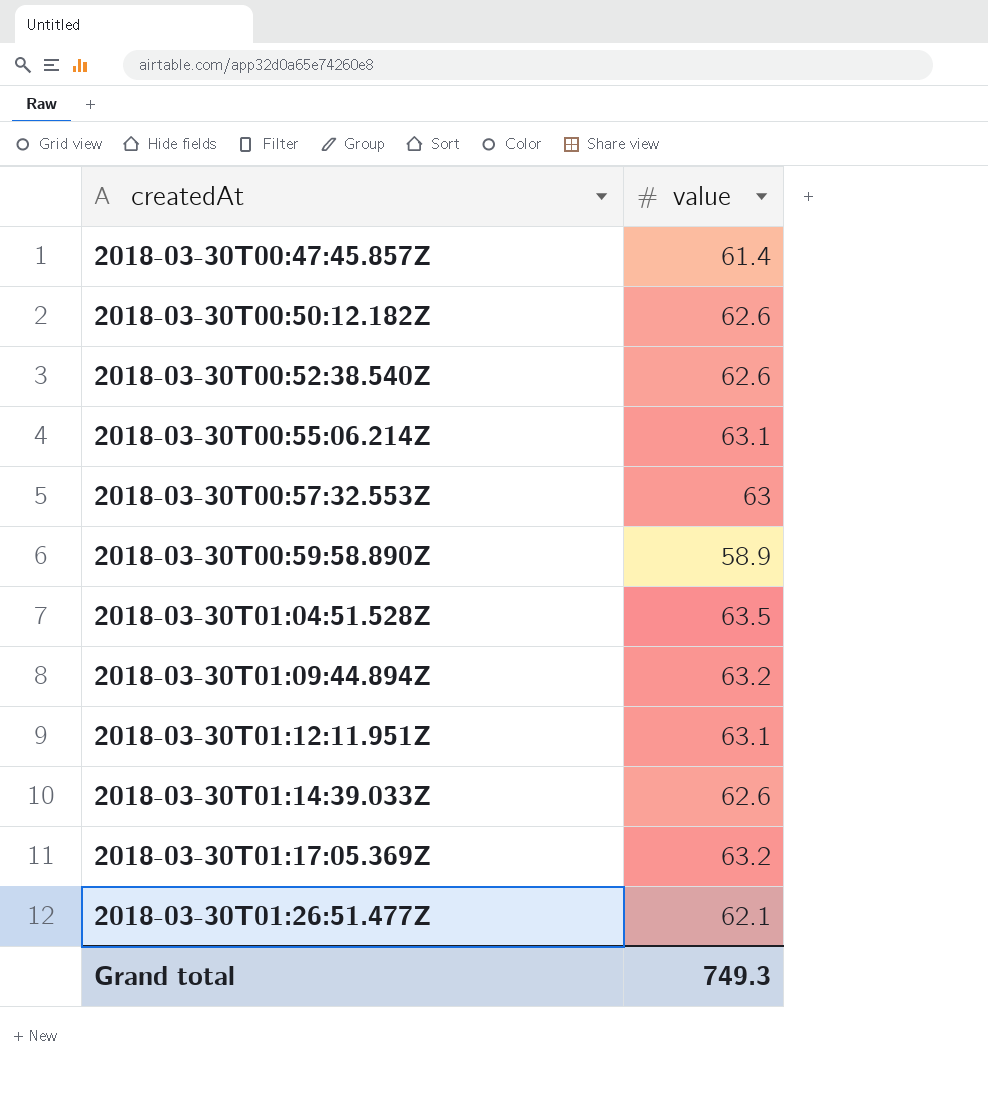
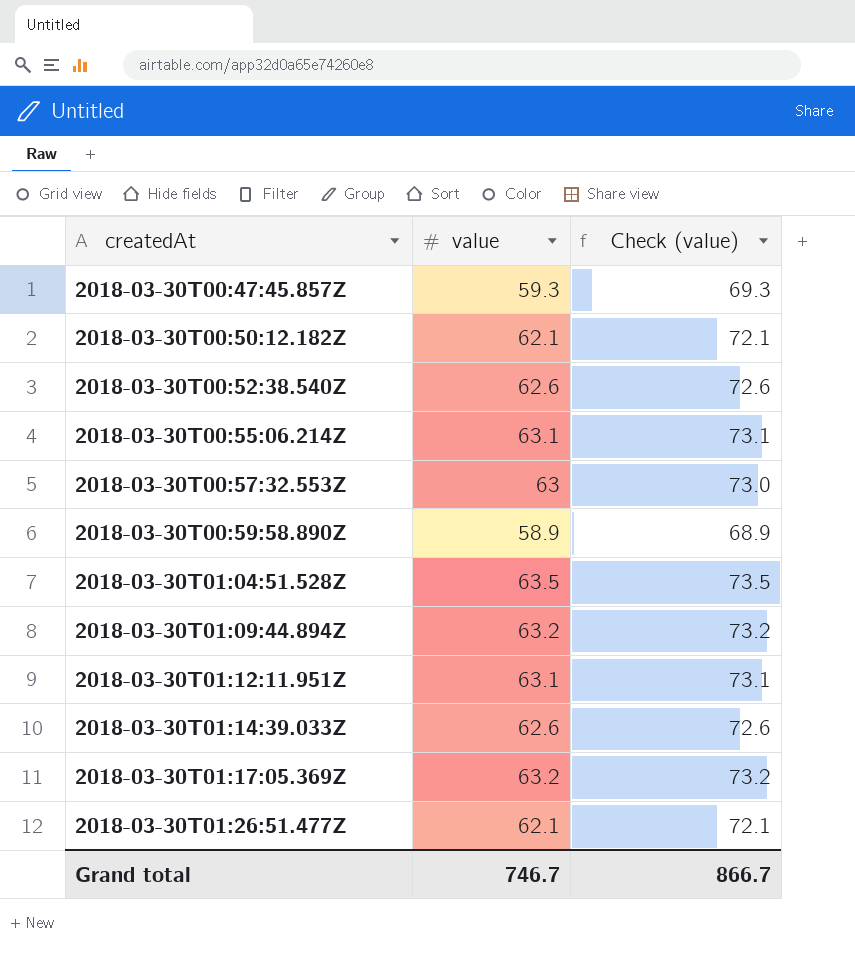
column Check (value) | formula: none -> [value] + 10
2018-03-30T00:47:45.857Z | value: 61.4 -> 59.3
2018-03-30T00:50:12.182Z | value: 62.6 -> 62.1
Grand total | value: 749.3 -> 746.7

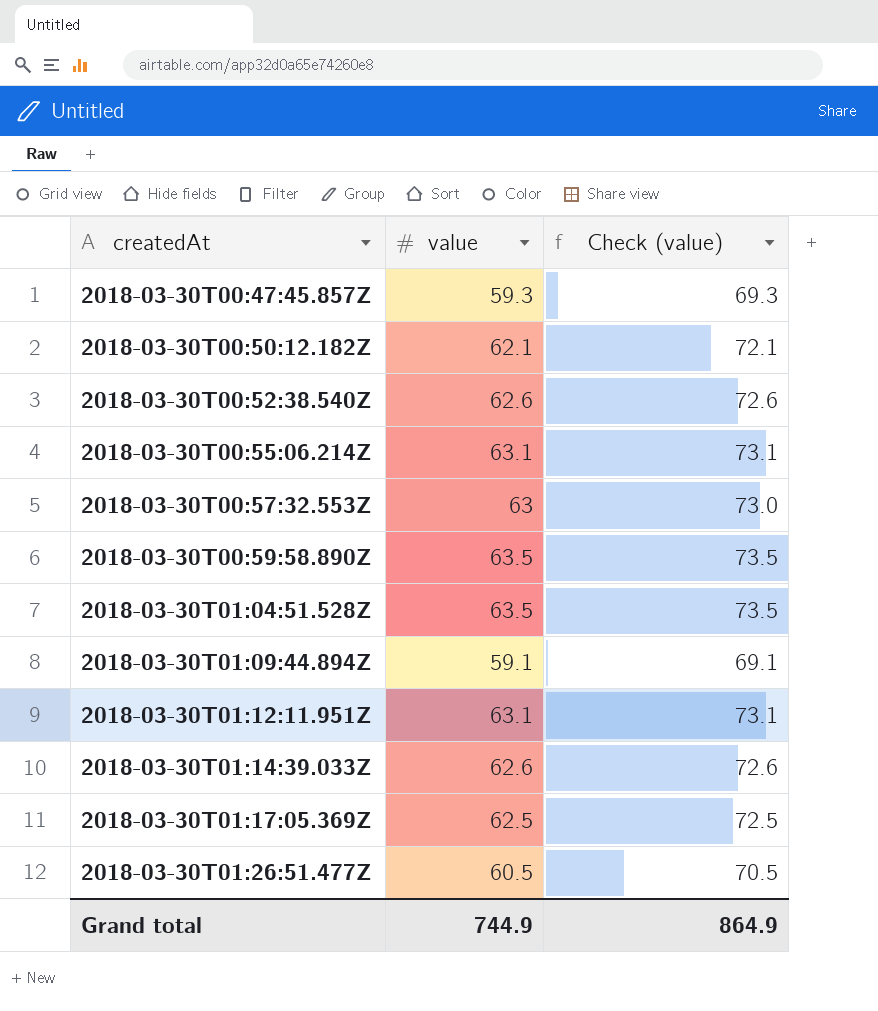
2018-03-30T00:59:58.890Z | value: 58.9 -> 63.5
2018-03-30T00:59:58.890Z | Check (value): 68.9 -> 73.5
2018-03-30T01:09:44.894Z | value: 63.2 -> 59.1
2018-03-30T01:09:44.894Z | Check (value): 73.2 -> 69.1
2018-03-30T01:17:05.369Z | value: 63.2 -> 62.5
2018-03-30T01:17:05.369Z | Check (value): 73.2 -> 72.5
2018-03-30T01:26:51.477Z | value: 62.1 -> 60.5
2018-03-30T01:26:51.477Z | Check (value): 72.1 -> 70.5
Grand total | value: 746.7 -> 744.9
Grand total | Check (value): 866.7 -> 864.9

